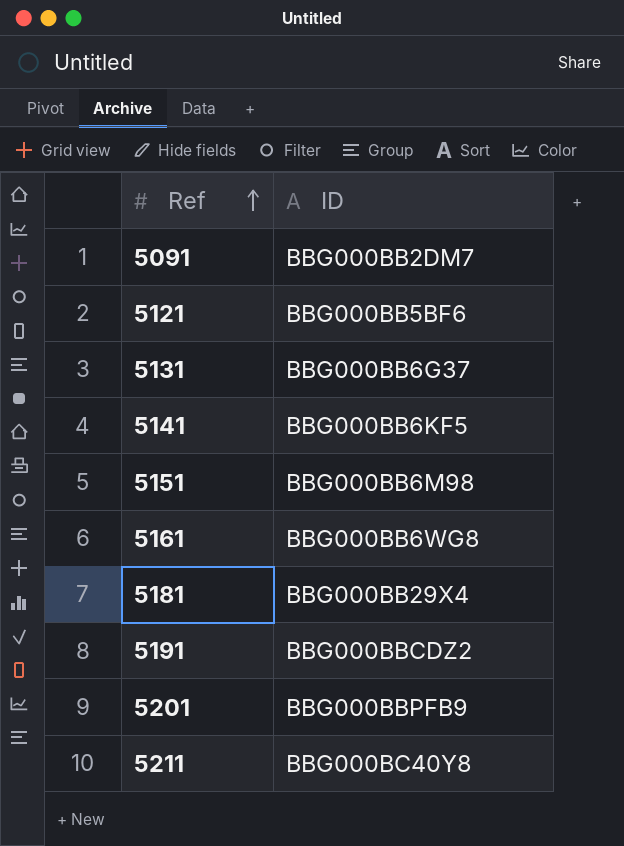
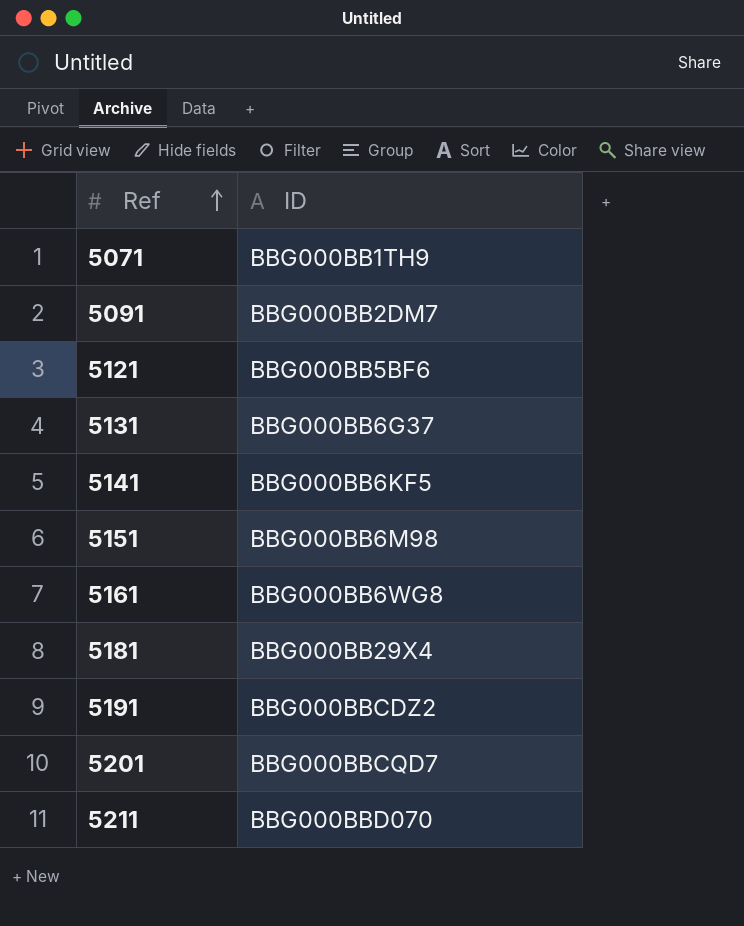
row 5071: none -> BBG000BB1TH9
5201 | ID: BBG000BBPFB9 -> BBG000BBCQD7
5211 | ID: BBG000BC40Y8 -> BBG000BBD070

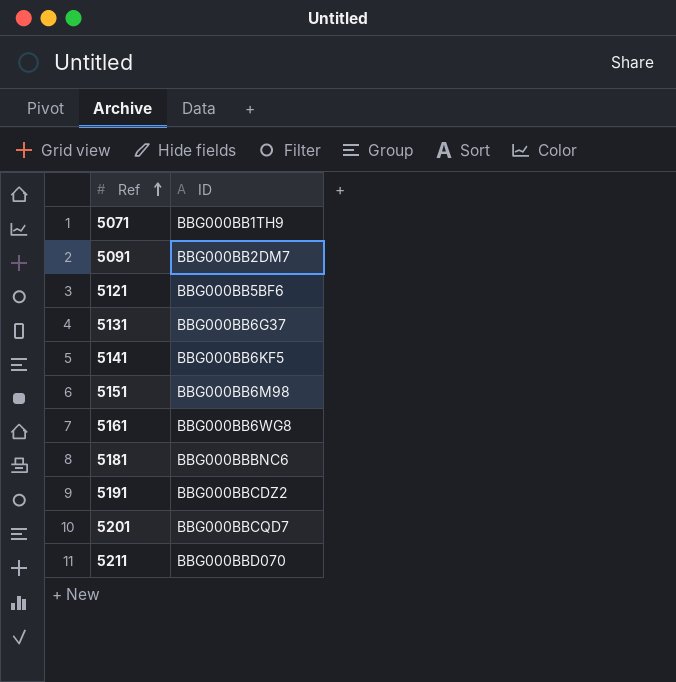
5181 | ID: BBG000BB29X4 -> BBG000BBBNC6

